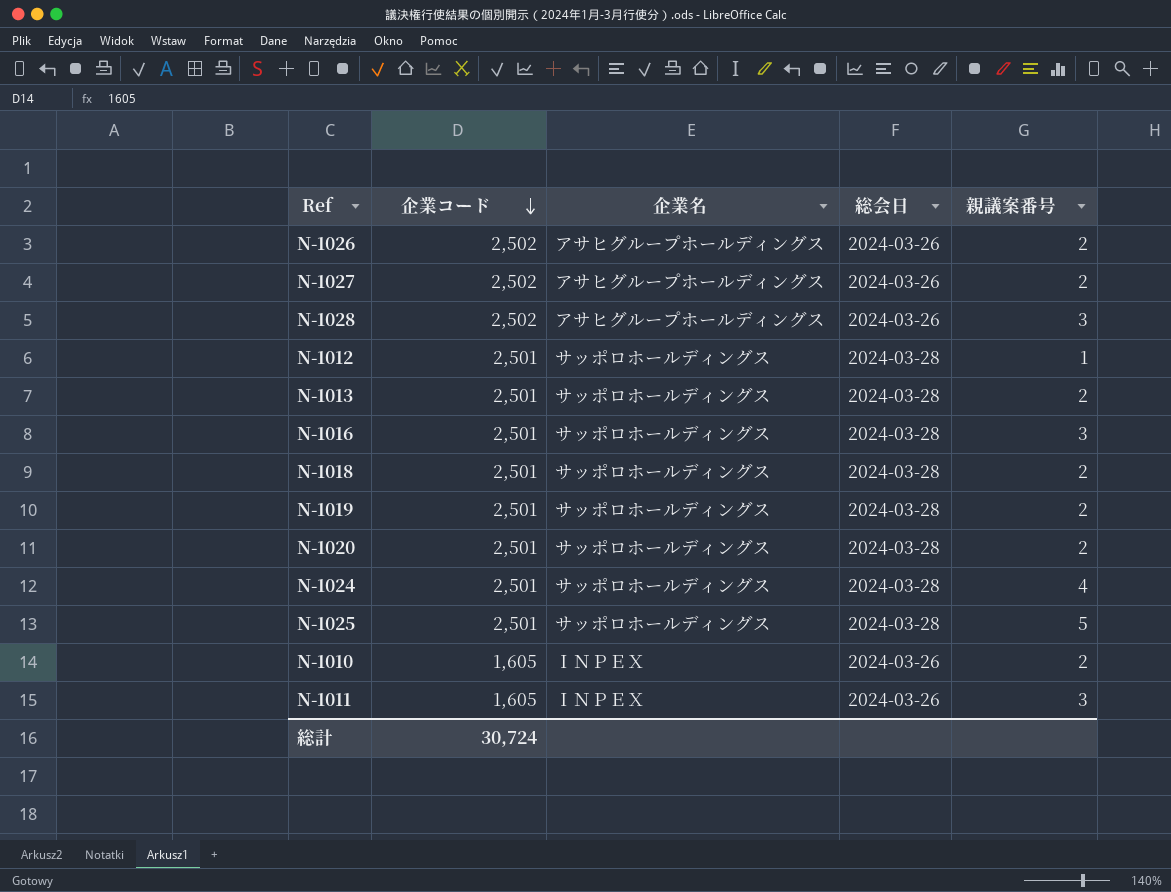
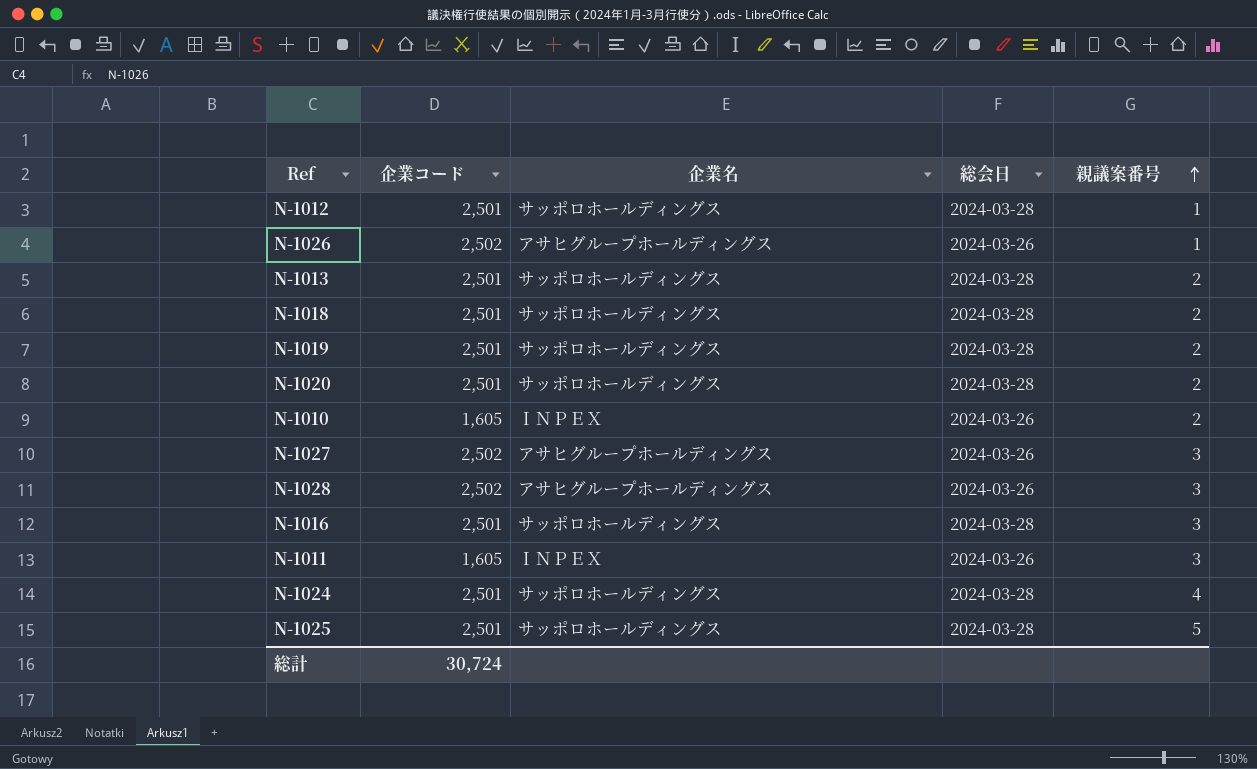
row order: 企業コード descending -> 親議案番号 ascending
N-1026 | 親議案番号: 2 -> 1
N-1027 | 親議案番号: 2 -> 3

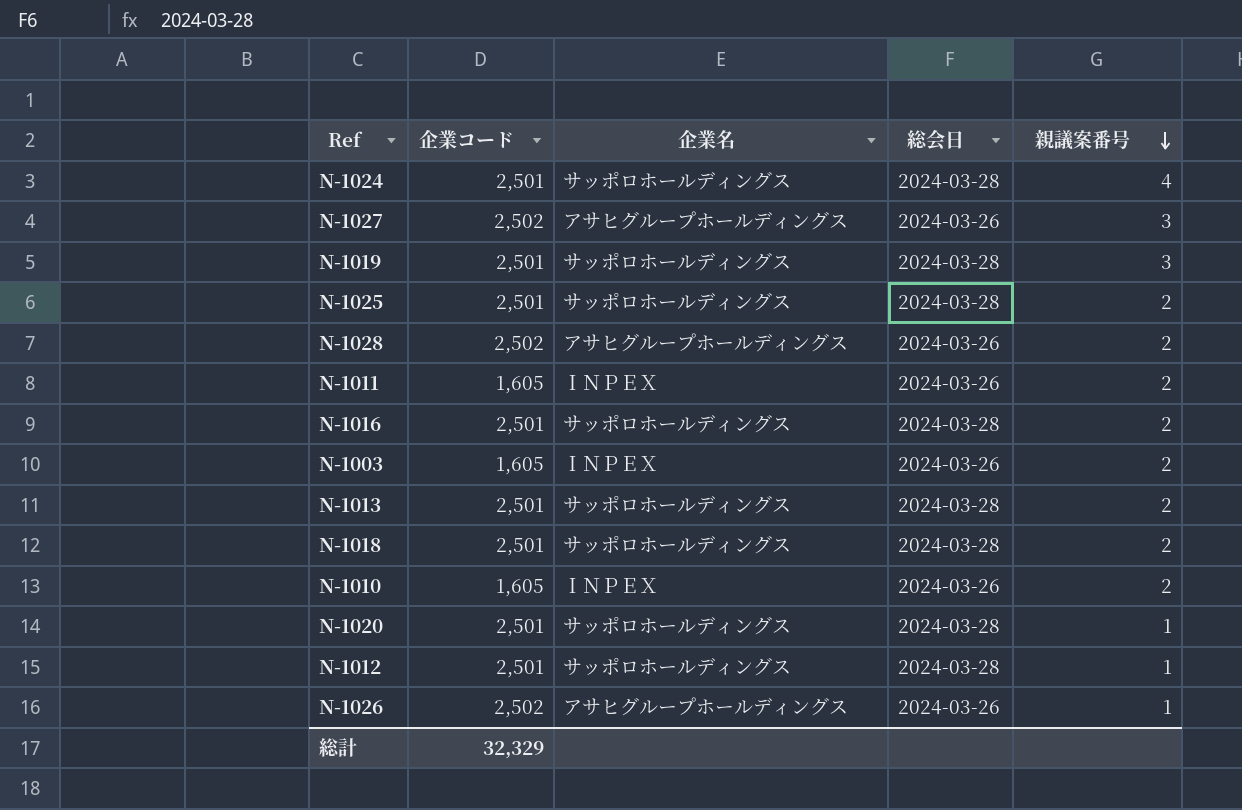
row order: 親議案番号 ascending -> 親議案番号 descending
N-1019 | 親議案番号: 2 -> 3
N-1025 | 親議案番号: 5 -> 2
N-1028 | 親議案番号: 3 -> 2
N-1011 | 親議案番号: 3 -> 2
N-1016 | 親議案番号: 3 -> 2
row N-1003: none -> 1,605 | ＩＮＰＥＸ | 2024-03-26 | 2
N-1020 | 親議案番号: 2 -> 1
総計 | 企業コード: 30,724 -> 32,329

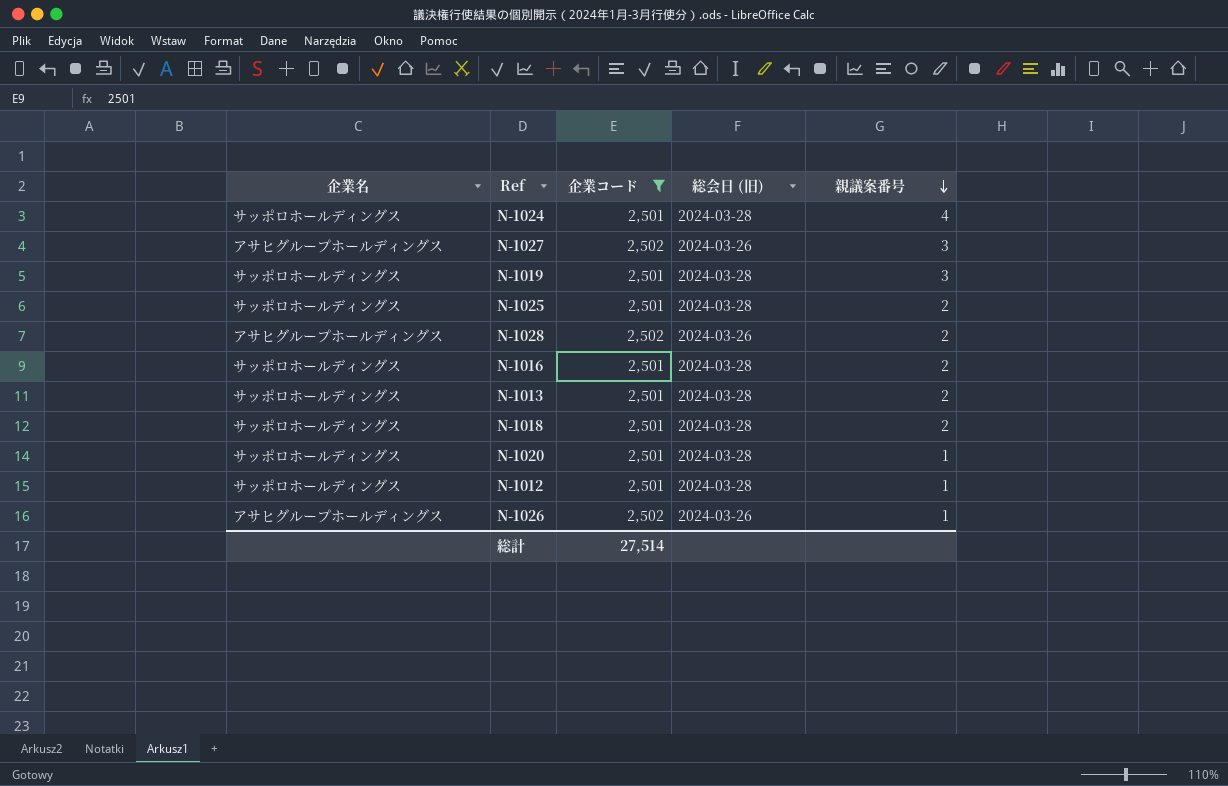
filter: none -> 企業コード != 1,605
column 企業名 | position: 3 -> 1
column name: 総会日 -> 総会日 (旧)
総計 | 企業コード: 32,329 -> 27,514

